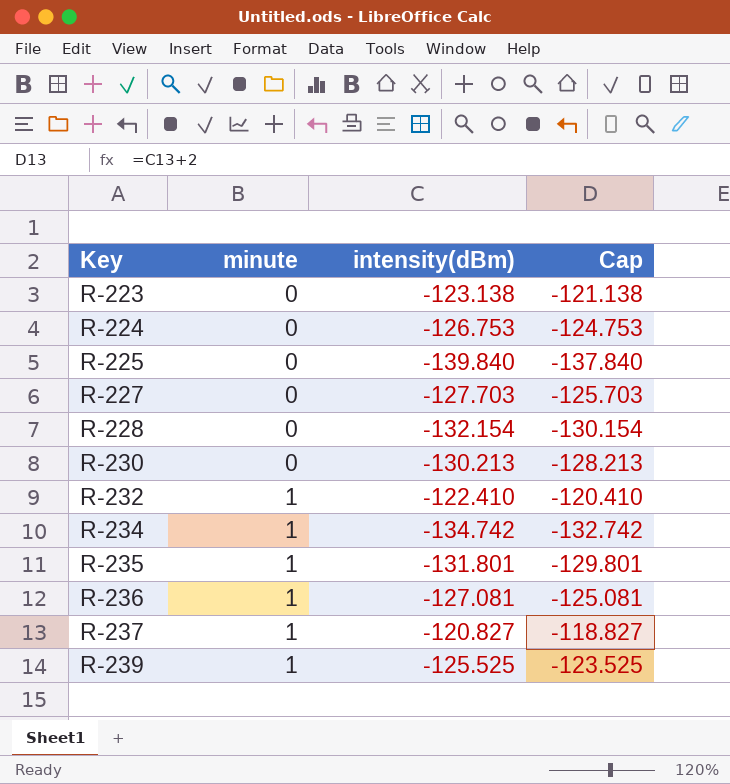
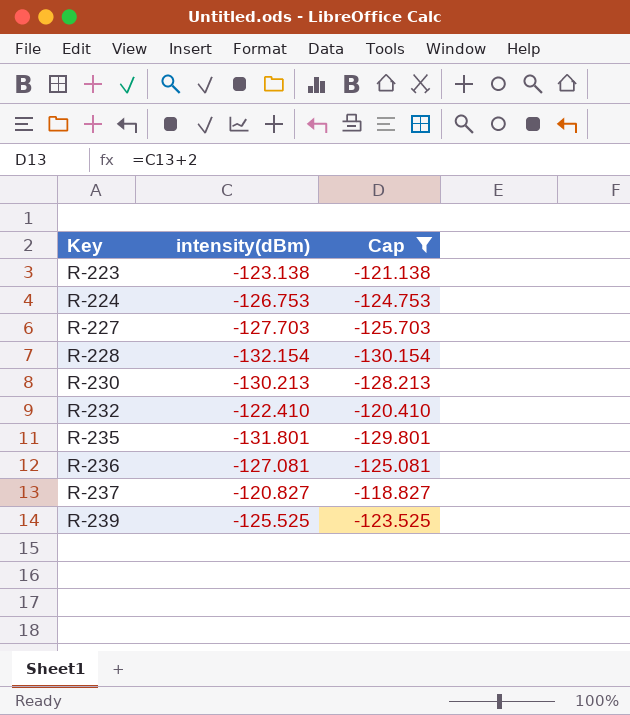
filter: none -> Cap >= -130.154
column minute | position: 2 -> none

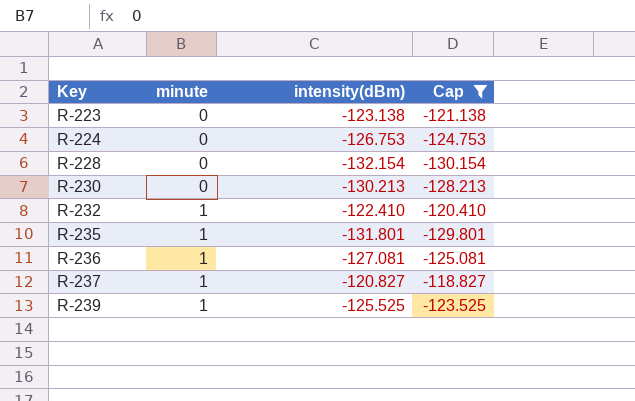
column minute | position: none -> 2
row R-227: -127.703 | -125.703 -> none

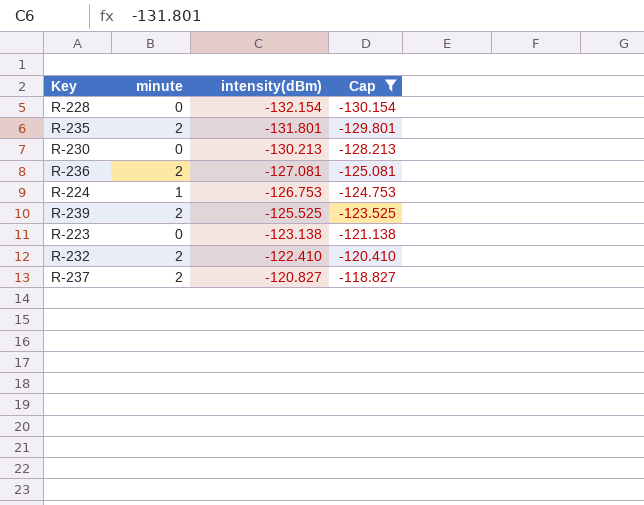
row order: Key ascending -> intensity(dBm) ascending
R-235 | minute: 1 -> 2
R-236 | minute: 1 -> 2
R-224 | minute: 0 -> 1
R-239 | minute: 1 -> 2
R-232 | minute: 1 -> 2
R-237 | minute: 1 -> 2

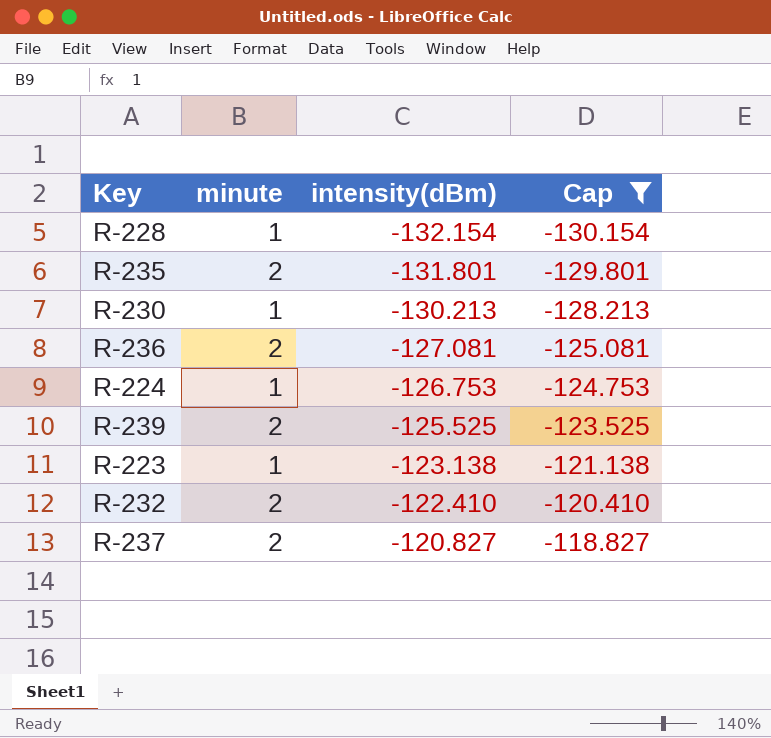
R-228 | minute: 0 -> 1
R-230 | minute: 0 -> 1
R-223 | minute: 0 -> 1

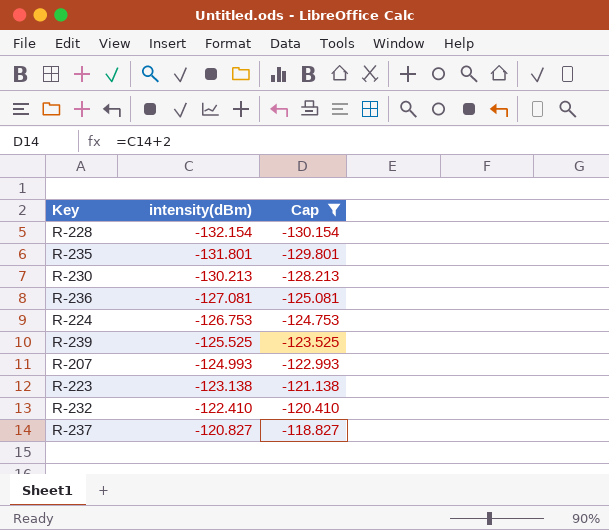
column minute | position: 2 -> none
row R-207: none -> -124.993 | -122.993

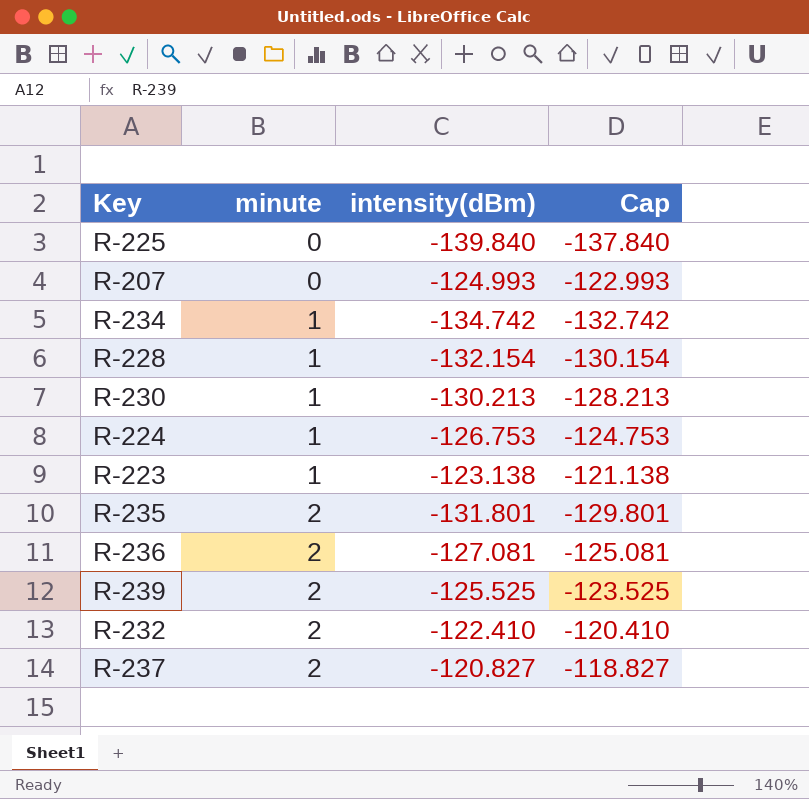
filter: Cap >= -130.154 -> none
row order: intensity(dBm) ascending -> minute ascending
column minute | position: none -> 2

